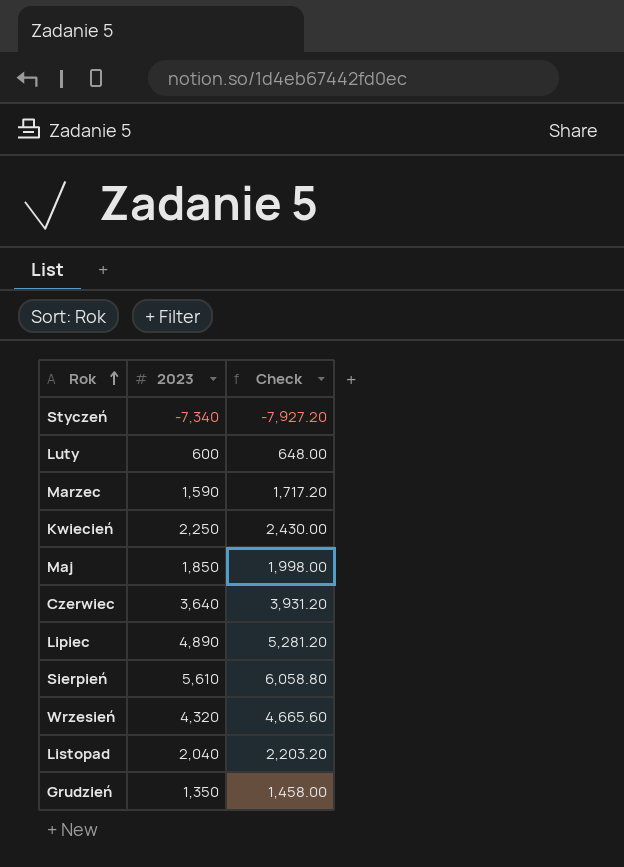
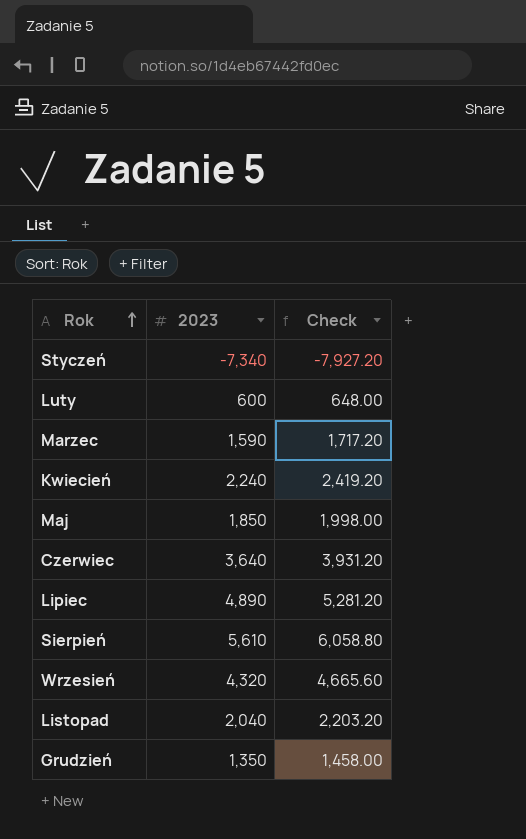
Kwiecień | 2023: 2,250 -> 2,240
Kwiecień | Check: 2,430.00 -> 2,419.20

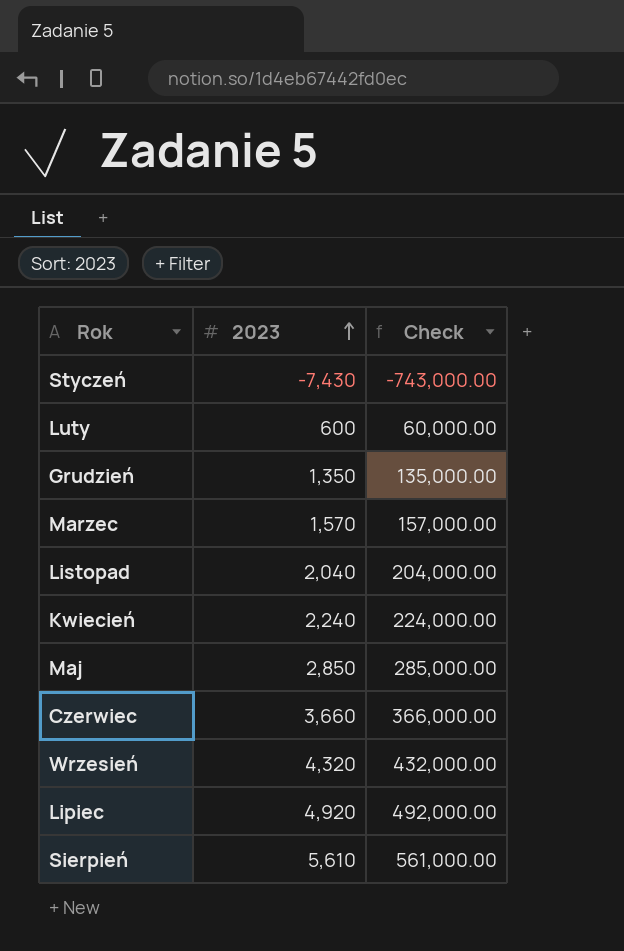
row order: Rok ascending -> 2023 ascending
column Check | formula: [2023] * 1.08 -> [2023] * 100
Styczeń | 2023: -7,340 -> -7,430
Marzec | 2023: 1,590 -> 1,570
Maj | 2023: 1,850 -> 2,850
Czerwiec | 2023: 3,640 -> 3,660
Lipiec | 2023: 4,890 -> 4,920

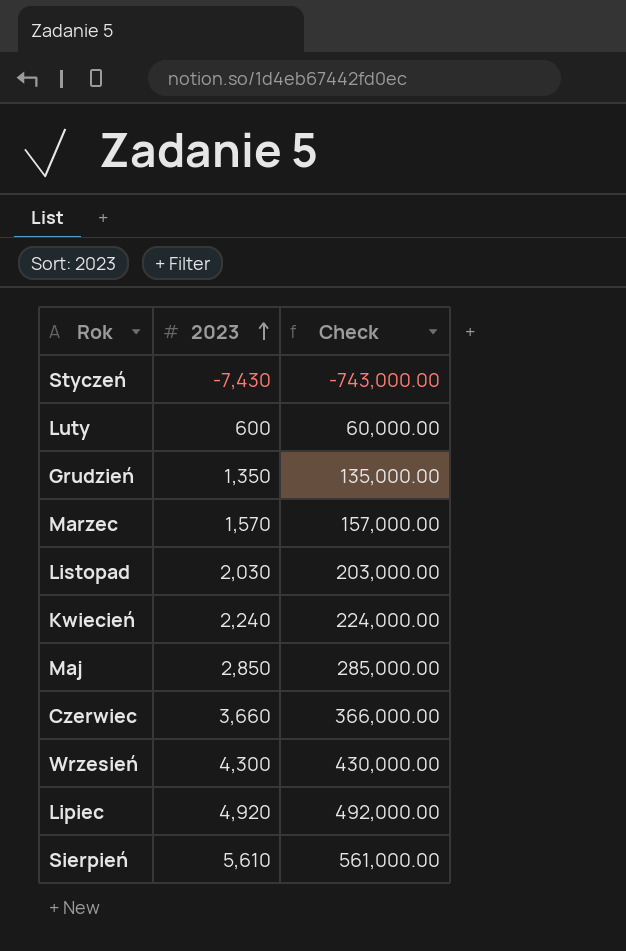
Listopad | 2023: 2,040 -> 2,030
Listopad | Check: 204,000.00 -> 203,000.00
Wrzesień | 2023: 4,320 -> 4,300
Wrzesień | Check: 432,000.00 -> 430,000.00

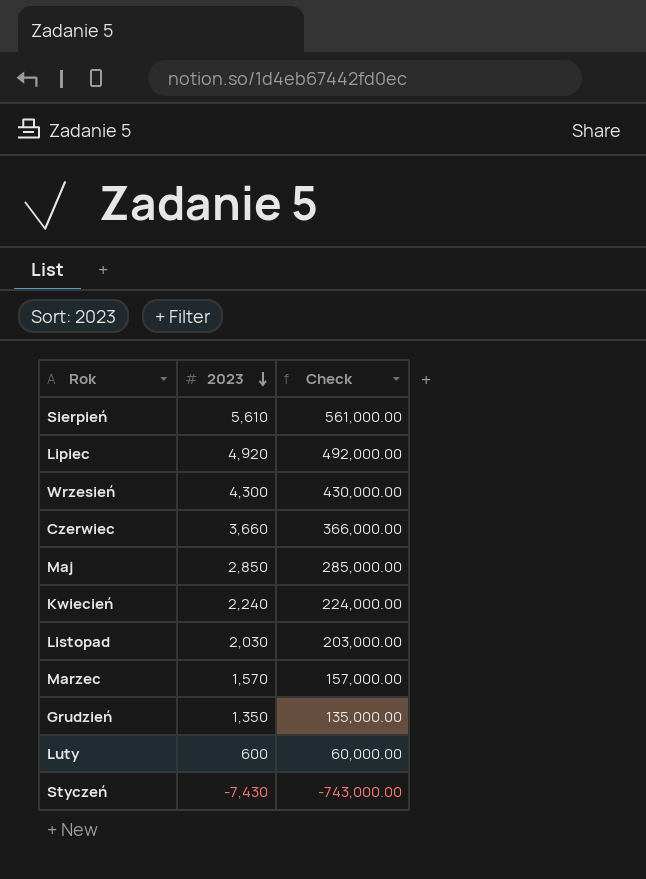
row order: 2023 ascending -> 2023 descending

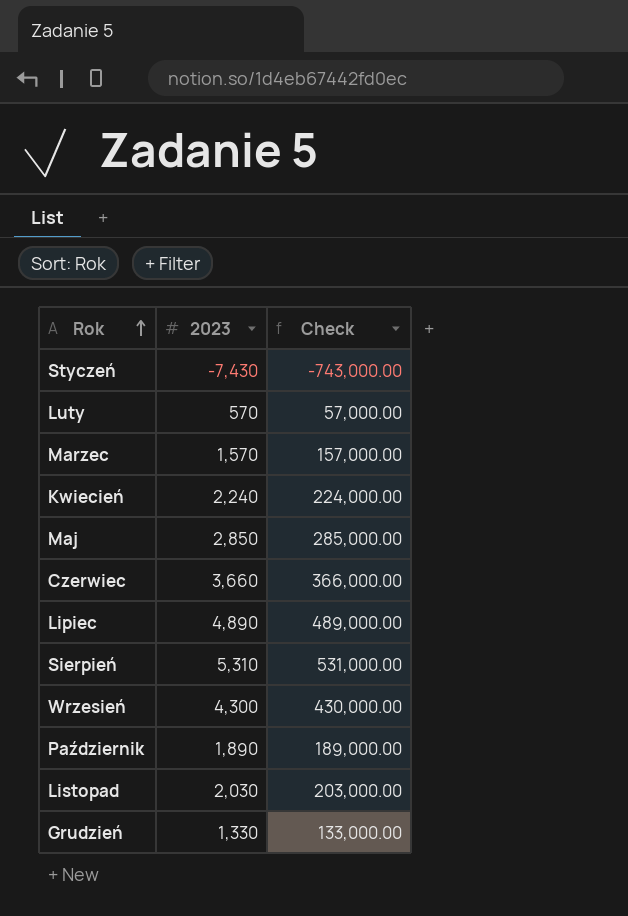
row order: 2023 descending -> Rok ascending
Luty | 2023: 600 -> 570
Luty | Check: 60,000.00 -> 57,000.00
Lipiec | 2023: 4,920 -> 4,890
Lipiec | Check: 492,000.00 -> 489,000.00
Sierpień | 2023: 5,610 -> 5,310
Sierpień | Check: 561,000.00 -> 531,000.00
row Październik: none -> 1,890 | 189,000.00
Grudzień | 2023: 1,350 -> 1,330
Grudzień | Check: 135,000.00 -> 133,000.00

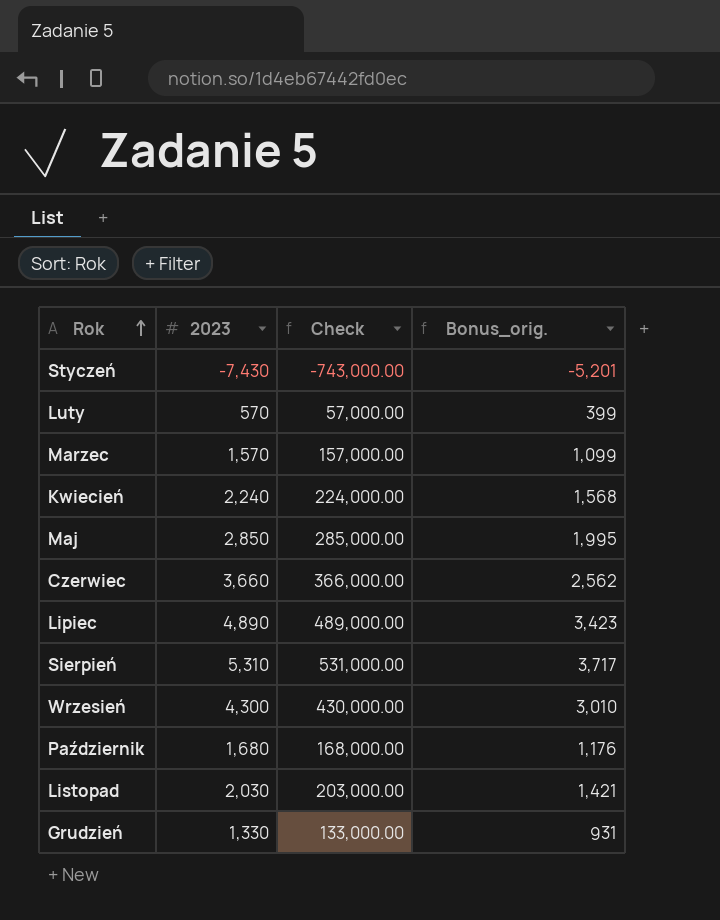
column Bonus_orig. | formula: none -> [2023] * 0.7
Październik | 2023: 1,890 -> 1,680
Październik | Check: 189,000.00 -> 168,000.00

